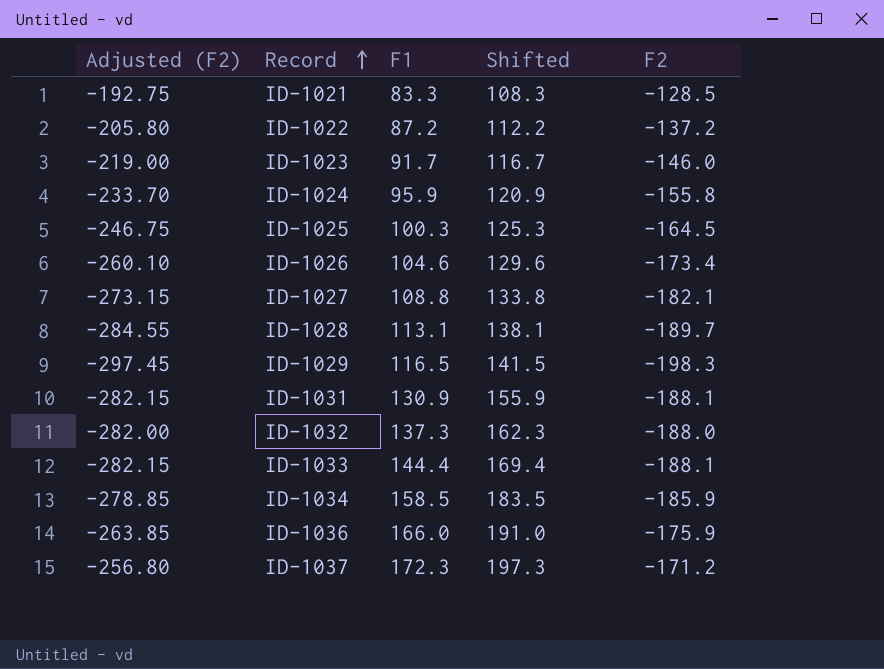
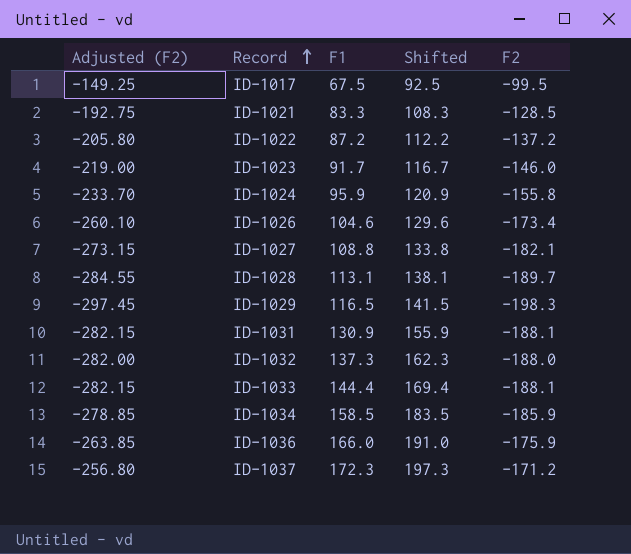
row ID-1025: -246.75 | 100.3 | 125.3 | -164.5 -> none
row ID-1017: none -> -149.25 | 67.5 | 92.5 | -99.5

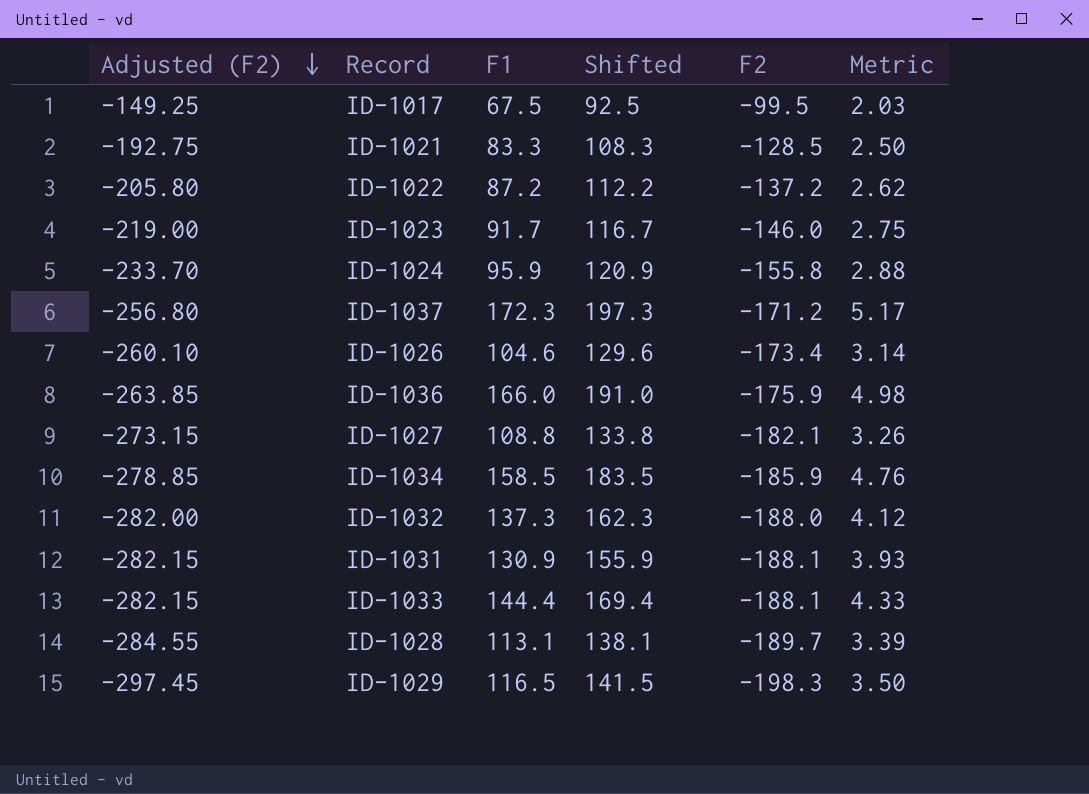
row order: Record ascending -> Adjusted (F2) descending
column Metric | formula: none -> [F1] * 0.03

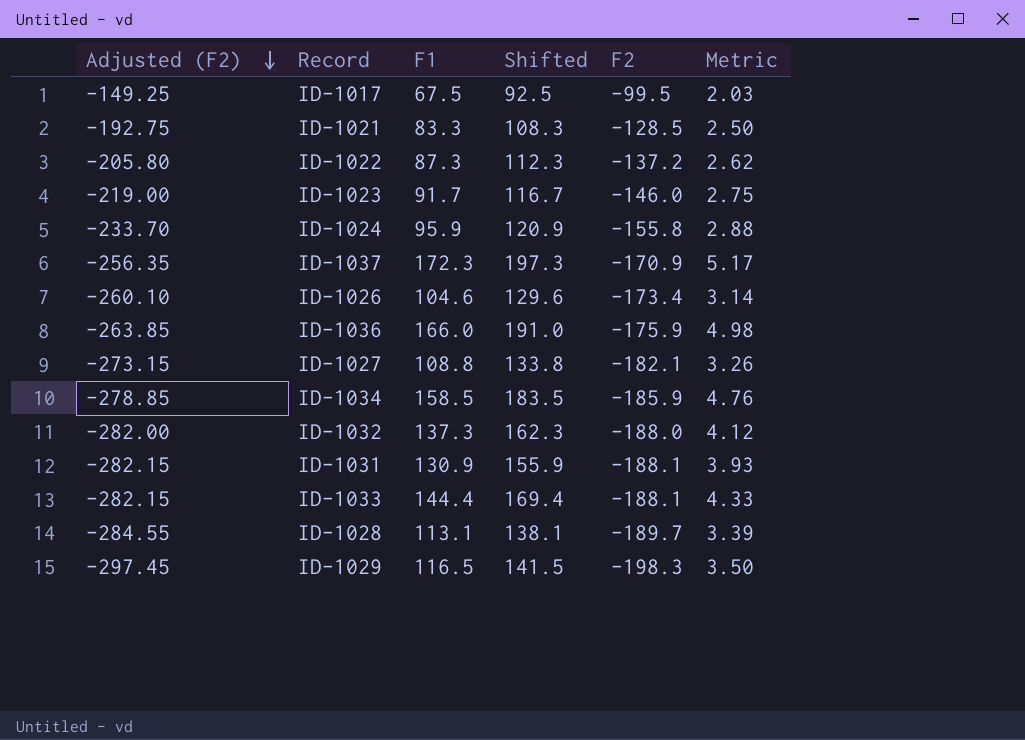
ID-1022 | F1: 87.2 -> 87.3
ID-1022 | Shifted: 112.2 -> 112.3
ID-1037 | Adjusted (F2): -256.80 -> -256.35
ID-1037 | F2: -171.2 -> -170.9

